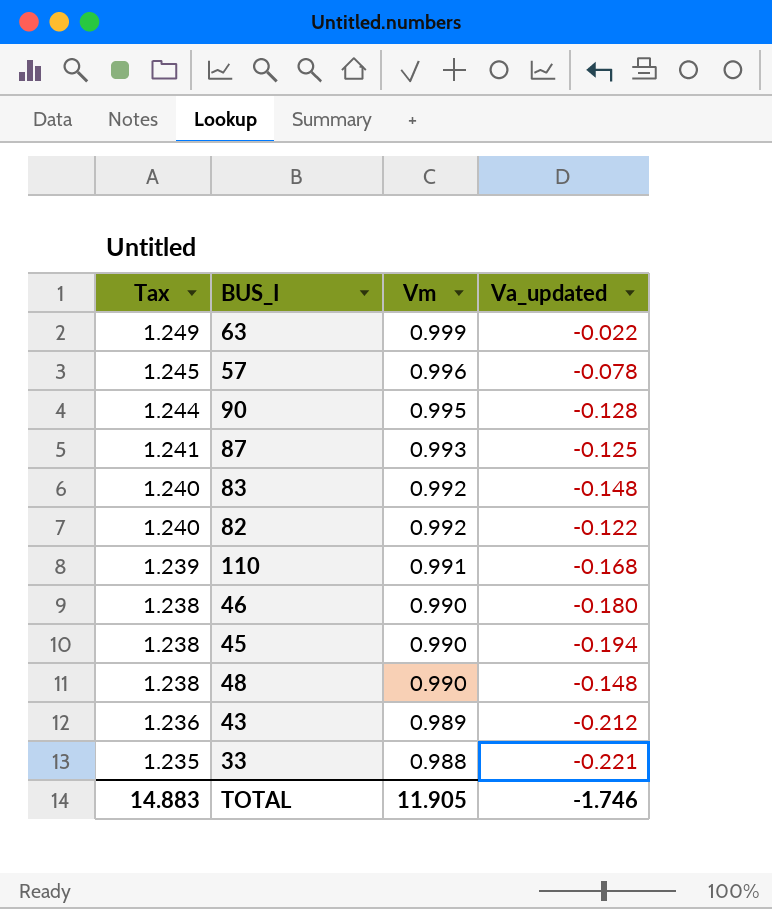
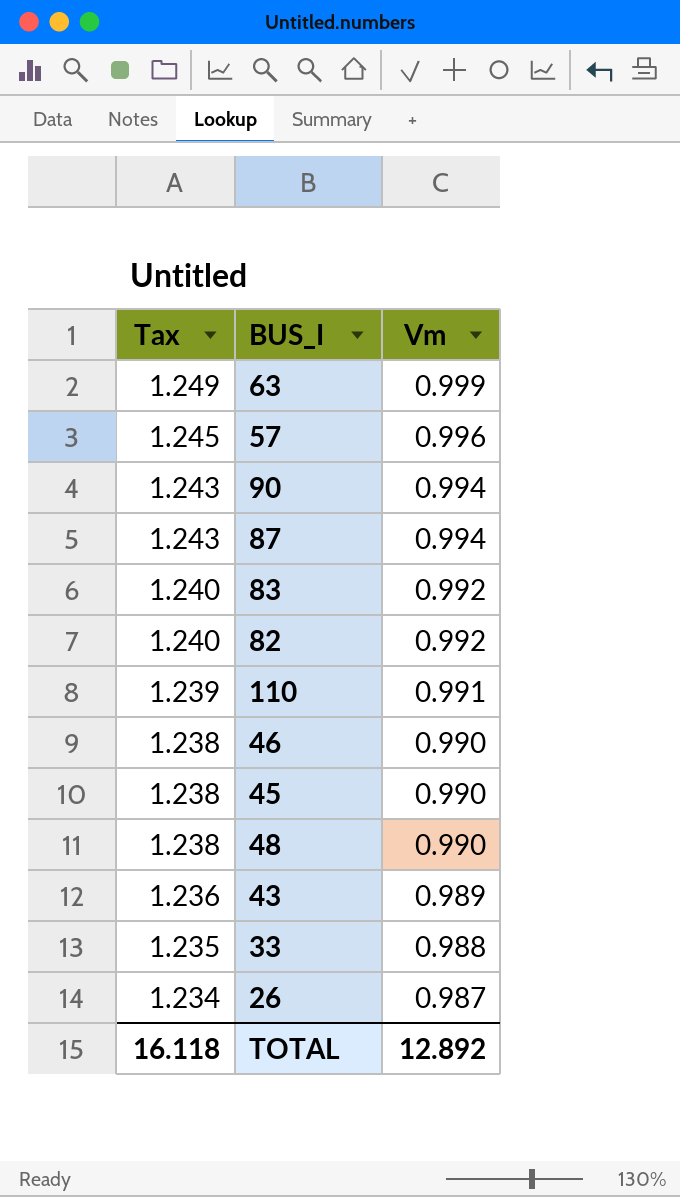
column Va_updated | position: 4 -> none
90 | Tax: 1.244 -> 1.243
90 | Vm: 0.995 -> 0.994
87 | Tax: 1.241 -> 1.243
87 | Vm: 0.993 -> 0.994
row 26: none -> 1.234 | 0.987
TOTAL | Tax: 14.883 -> 16.118
TOTAL | Vm: 11.905 -> 12.892

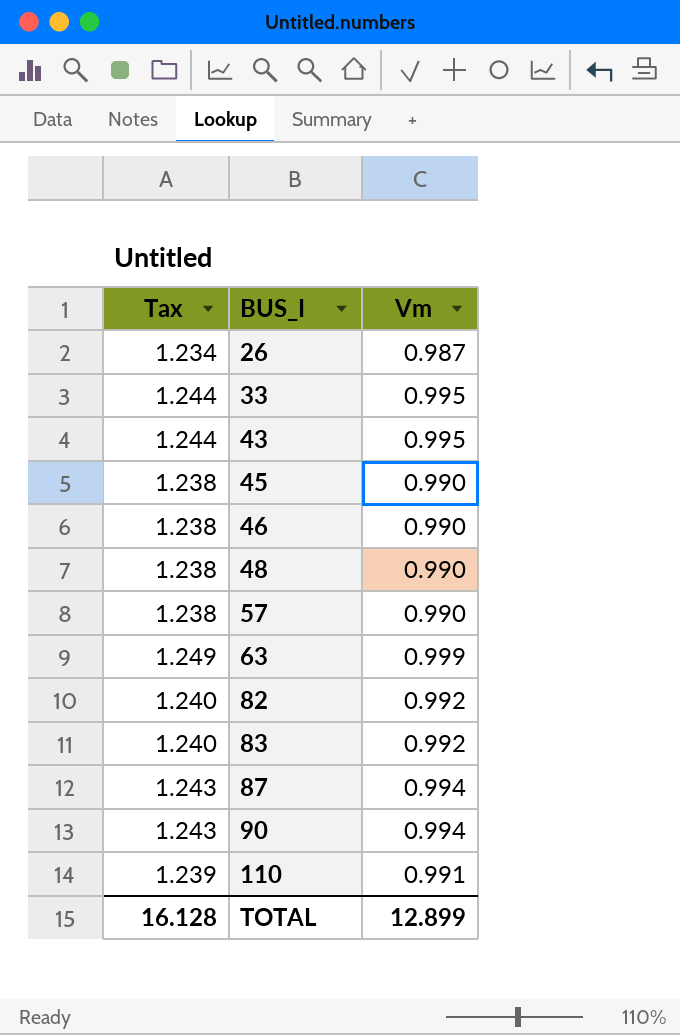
row order: Tax descending -> BUS_I ascending
33 | Tax: 1.235 -> 1.244
33 | Vm: 0.988 -> 0.995
43 | Tax: 1.236 -> 1.244
43 | Vm: 0.989 -> 0.995
57 | Tax: 1.245 -> 1.238
57 | Vm: 0.996 -> 0.990
TOTAL | Tax: 16.118 -> 16.128
TOTAL | Vm: 12.892 -> 12.899

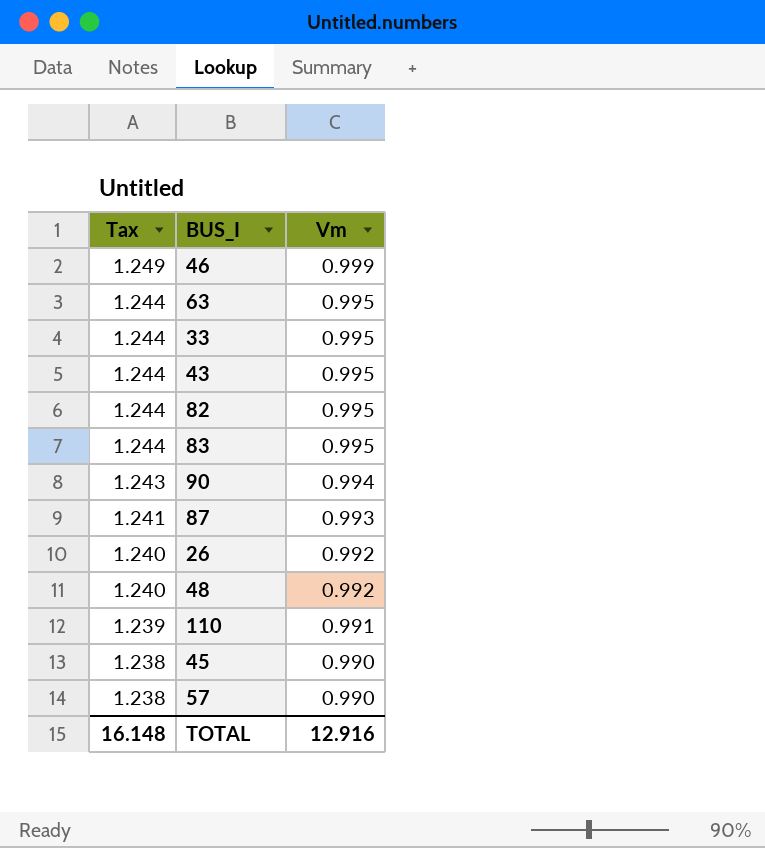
row order: BUS_I ascending -> Tax descending
46 | Tax: 1.238 -> 1.249
46 | Vm: 0.990 -> 0.999
63 | Tax: 1.249 -> 1.244
63 | Vm: 0.999 -> 0.995
82 | Tax: 1.240 -> 1.244
82 | Vm: 0.992 -> 0.995
83 | Tax: 1.240 -> 1.244
83 | Vm: 0.992 -> 0.995
87 | Tax: 1.243 -> 1.241
87 | Vm: 0.994 -> 0.993
26 | Tax: 1.234 -> 1.240
26 | Vm: 0.987 -> 0.992
48 | Tax: 1.238 -> 1.240
48 | Vm: 0.990 -> 0.992
TOTAL | Tax: 16.128 -> 16.148
TOTAL | Vm: 12.899 -> 12.916

